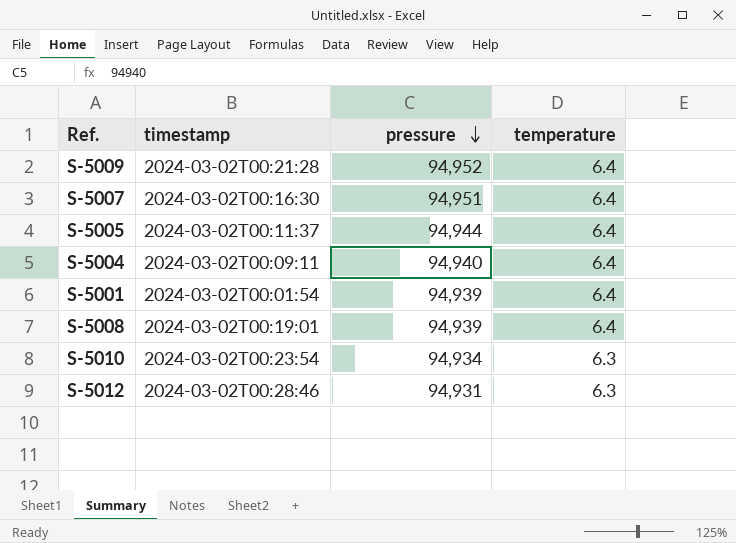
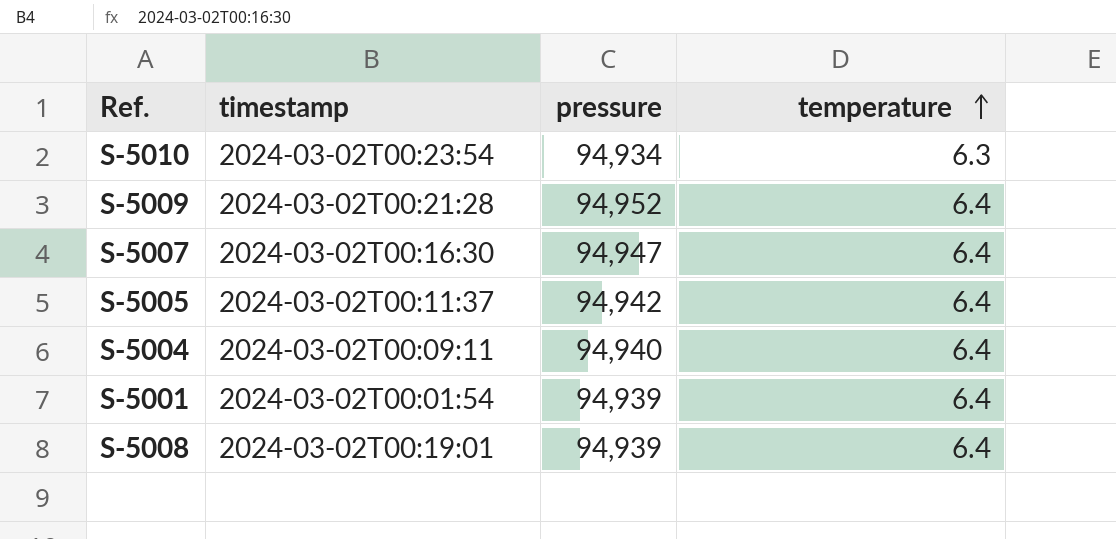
row order: pressure descending -> temperature ascending
row S-5012: 2024-03-02T00:28:46 | 94,931 | 6.3 -> none
S-5007 | pressure: 94,951 -> 94,947
S-5005 | pressure: 94,944 -> 94,942

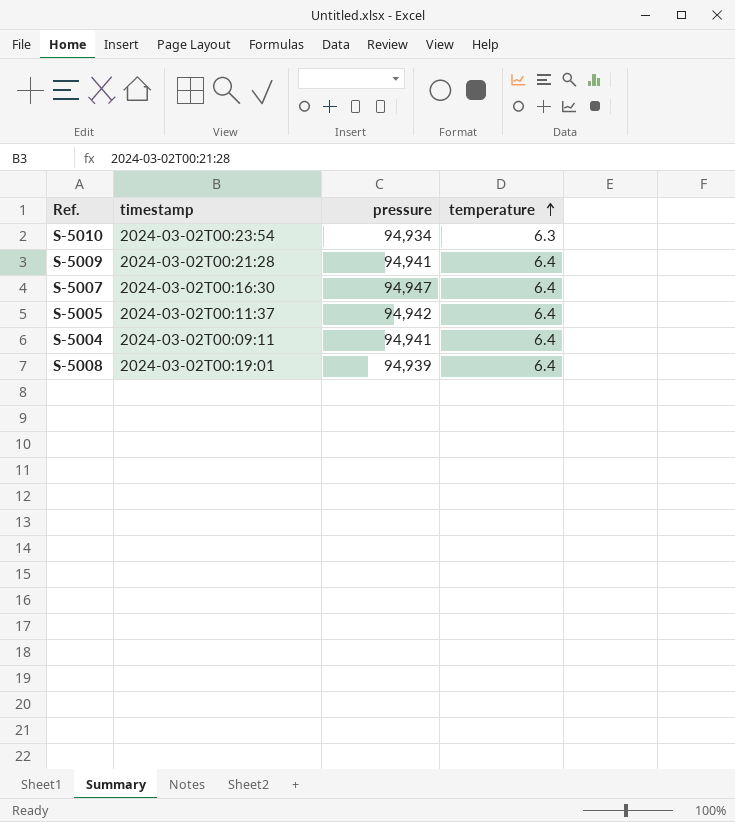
row S-5001: 2024-03-02T00:01:54 | 94,939 | 6.4 -> none
S-5009 | pressure: 94,952 -> 94,941
S-5004 | pressure: 94,940 -> 94,941

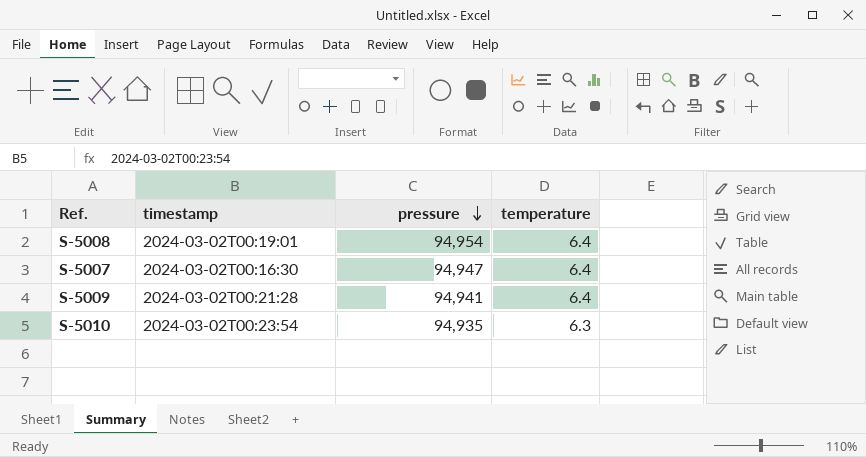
row order: temperature ascending -> pressure descending
row S-5005: 2024-03-02T00:11:37 | 94,942 | 6.4 -> none
row S-5004: 2024-03-02T00:09:11 | 94,941 | 6.4 -> none
S-5008 | pressure: 94,939 -> 94,954
S-5010 | pressure: 94,934 -> 94,935

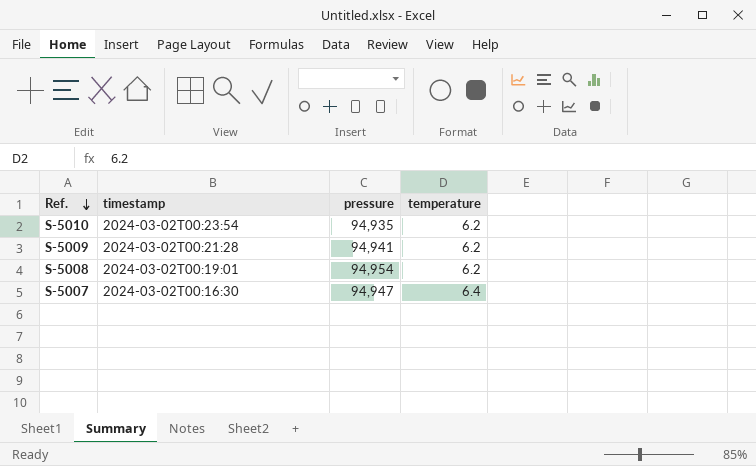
row order: pressure descending -> Ref. descending
S-5010 | temperature: 6.3 -> 6.2
S-5009 | temperature: 6.4 -> 6.2
S-5008 | temperature: 6.4 -> 6.2

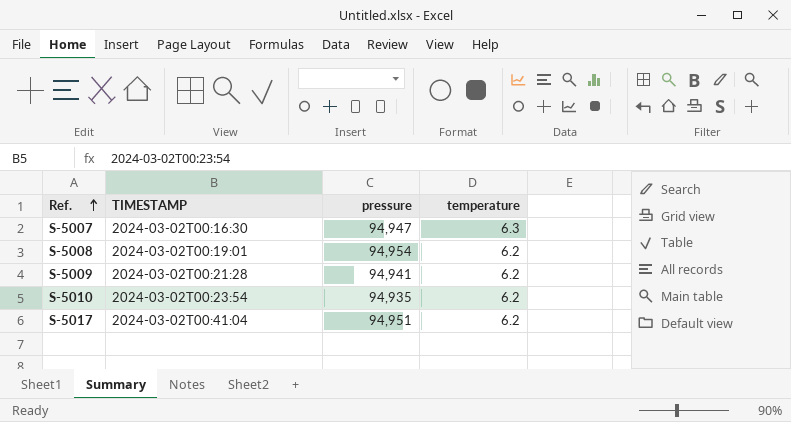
row order: Ref. descending -> Ref. ascending
column name: timestamp -> TIMESTAMP
S-5007 | temperature: 6.4 -> 6.3
row S-5017: none -> 2024-03-02T00:41:04 | 94,951 | 6.2

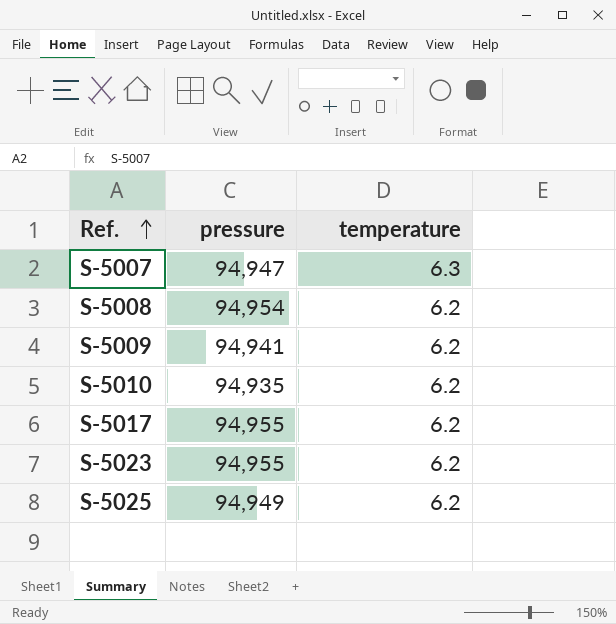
column TIMESTAMP | position: 2 -> none
S-5017 | pressure: 94,951 -> 94,955
row S-5023: none -> 94,955 | 6.2
row S-5025: none -> 94,949 | 6.2

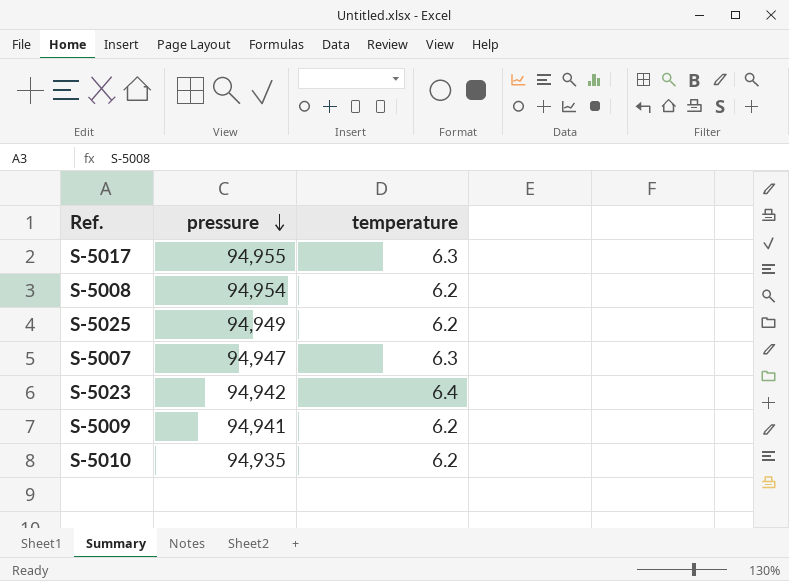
row order: Ref. ascending -> pressure descending
S-5017 | temperature: 6.2 -> 6.3
S-5023 | pressure: 94,955 -> 94,942
S-5023 | temperature: 6.2 -> 6.4

